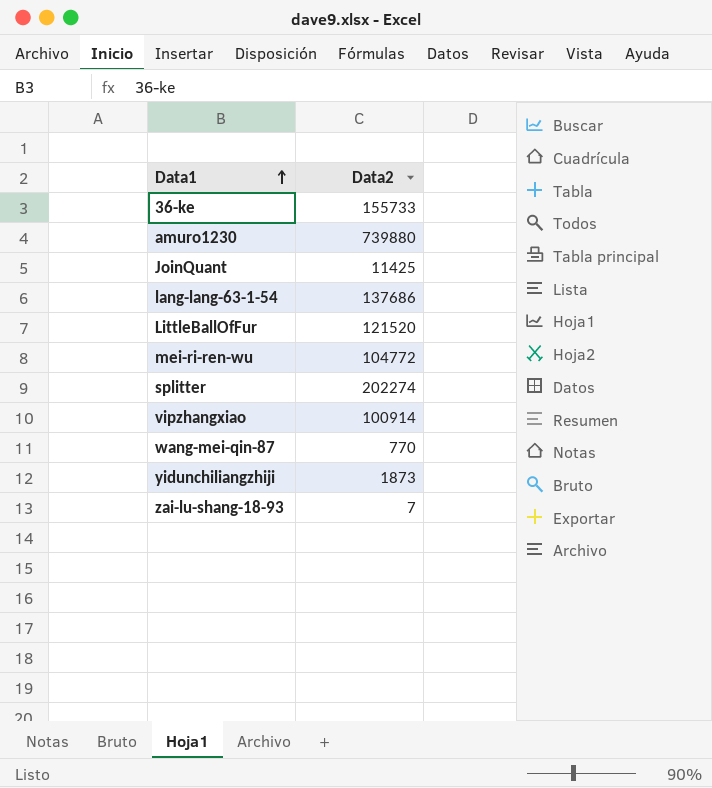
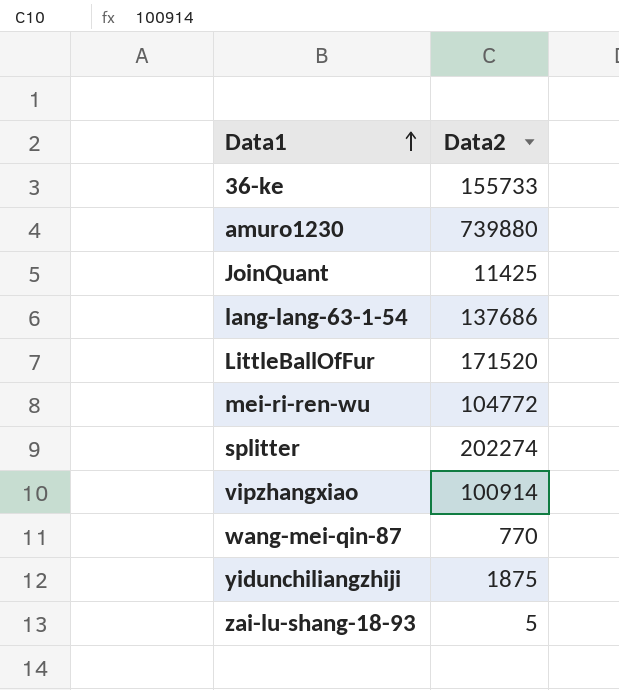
LittleBallOfFur | Data2: 121520 -> 171520
yidunchiliangzhiji | Data2: 1873 -> 1875
zai-lu-shang-18-93 | Data2: 7 -> 5

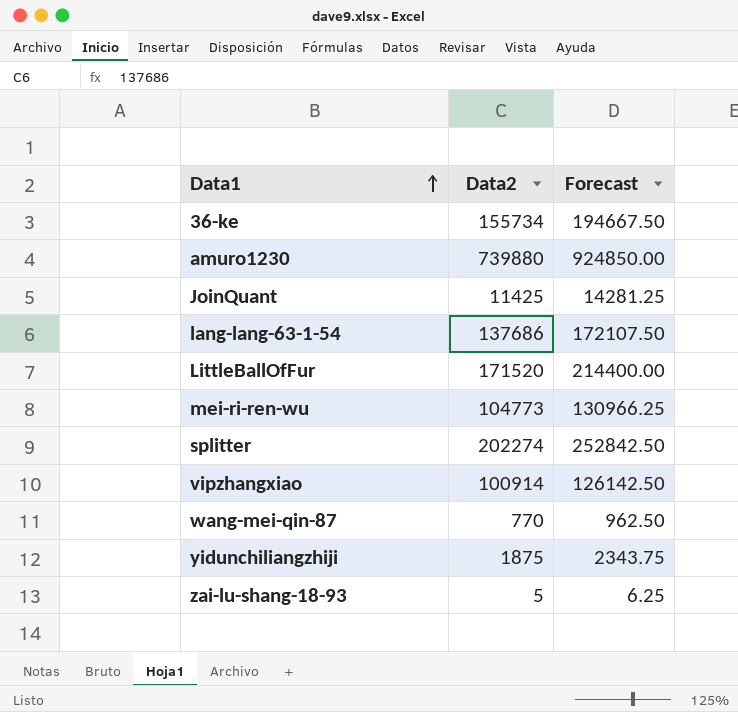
column Forecast | formula: none -> [Data2] * 1.25
36-ke | Data2: 155733 -> 155734
mei-ri-ren-wu | Data2: 104772 -> 104773

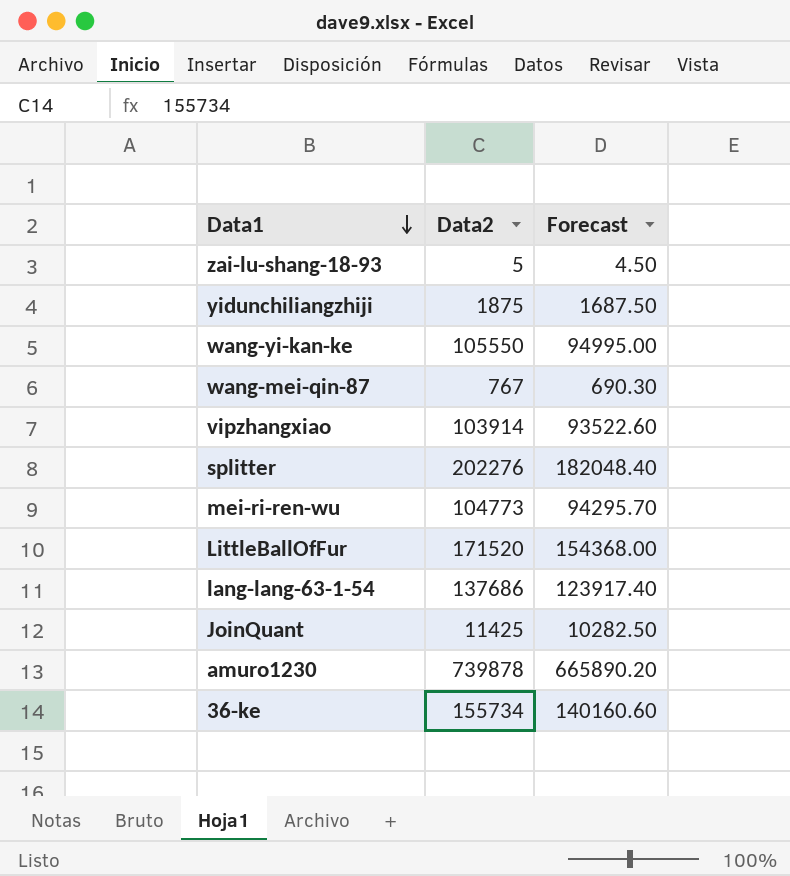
row order: Data1 ascending -> Data1 descending
column Forecast | formula: [Data2] * 1.25 -> [Data2] * 0.9
row wang-yi-kan-ke: none -> 105550 | 94995.00
wang-mei-qin-87 | Data2: 770 -> 767
vipzhangxiao | Data2: 100914 -> 103914
splitter | Data2: 202274 -> 202276
amuro1230 | Data2: 739880 -> 739878

